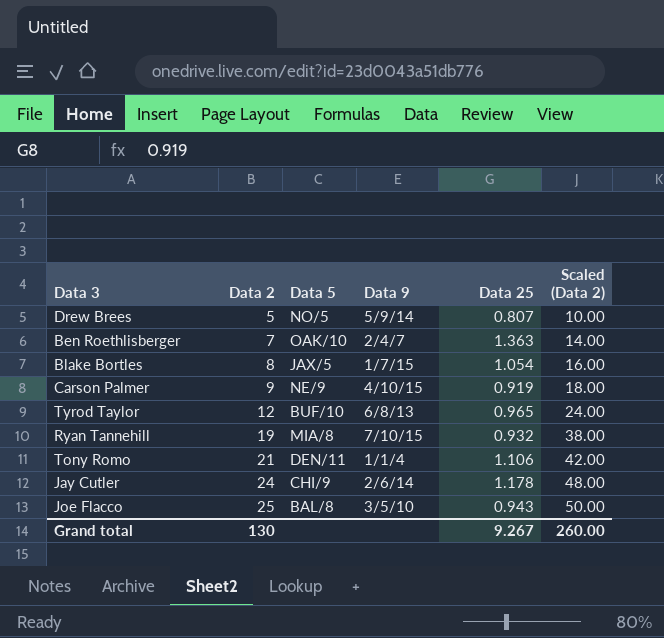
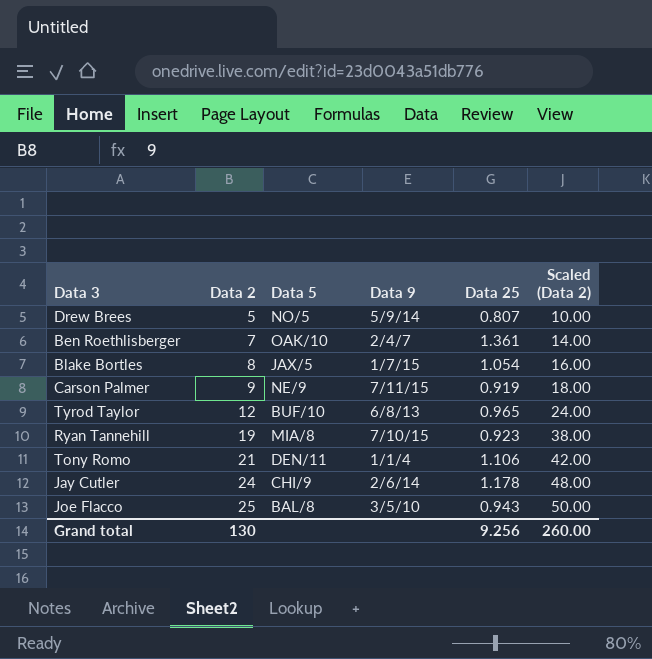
Ben Roethlisberger | Data 25: 1.363 -> 1.361
Carson Palmer | Data 9: 4/10/15 -> 7/11/15
Ryan Tannehill | Data 25: 0.932 -> 0.923
Grand total | Data 25: 9.267 -> 9.256

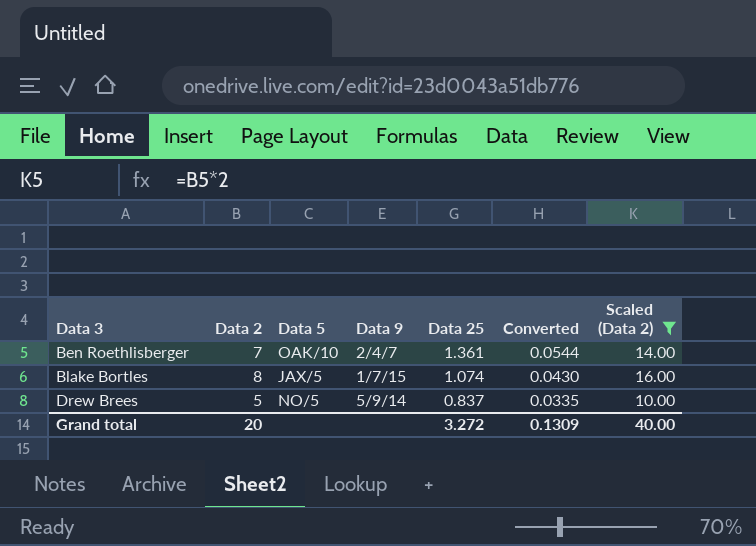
filter: none -> Scaled (Data 2) <= 16.00
row order: Data 2 ascending -> Data 3 ascending
column Converted | formula: none -> [Data 25] * 0.04
Blake Bortles | Data 25: 1.054 -> 1.074
Drew Brees | Data 25: 0.807 -> 0.837
Grand total | Data 2: 130 -> 20
Grand total | Data 25: 9.256 -> 3.272
Grand total | Scaled (Data 2): 260.00 -> 40.00

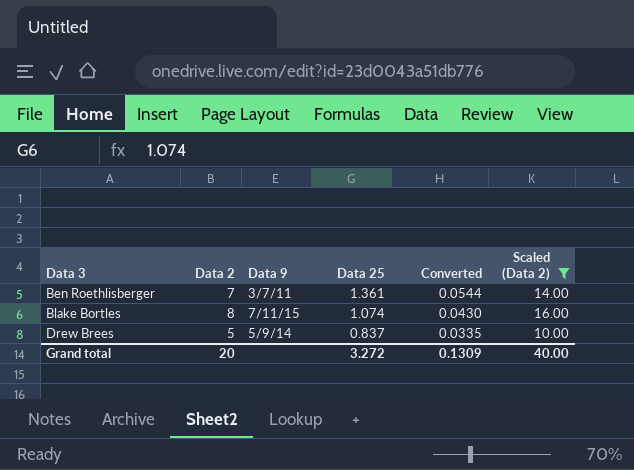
column Data 5 | position: 3 -> none
Ben Roethlisberger | Data 9: 2/4/7 -> 3/7/11
Blake Bortles | Data 9: 1/7/15 -> 7/11/15

